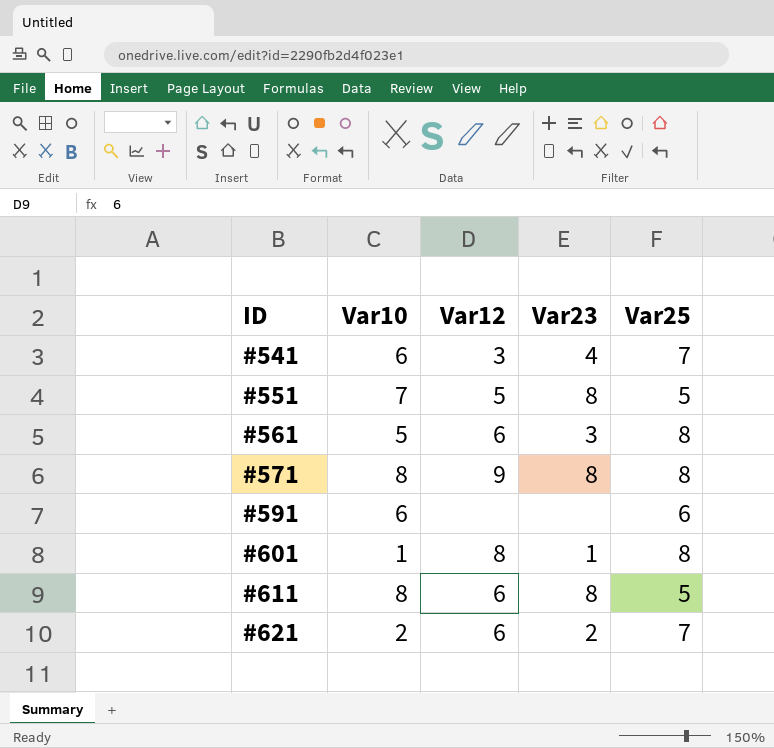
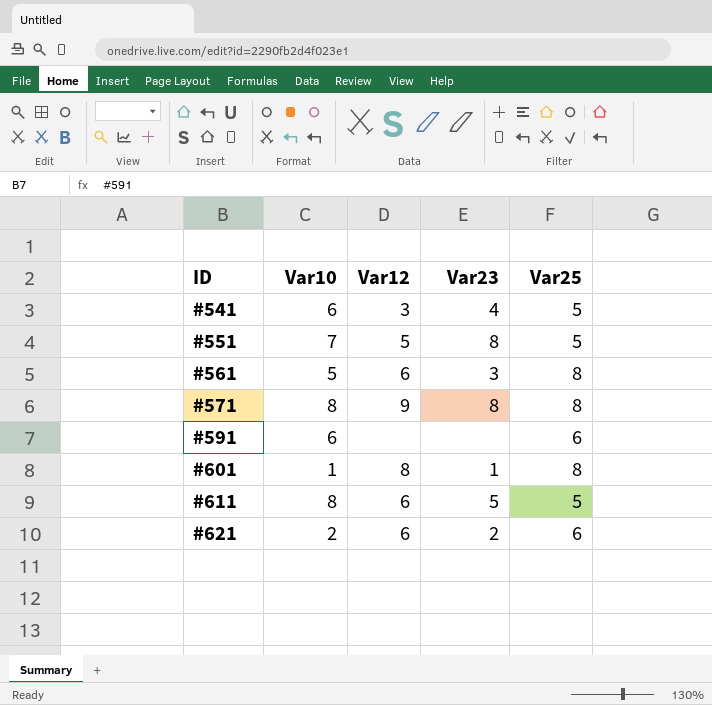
#541 | Var25: 7 -> 5
#611 | Var23: 8 -> 5
#621 | Var25: 7 -> 6

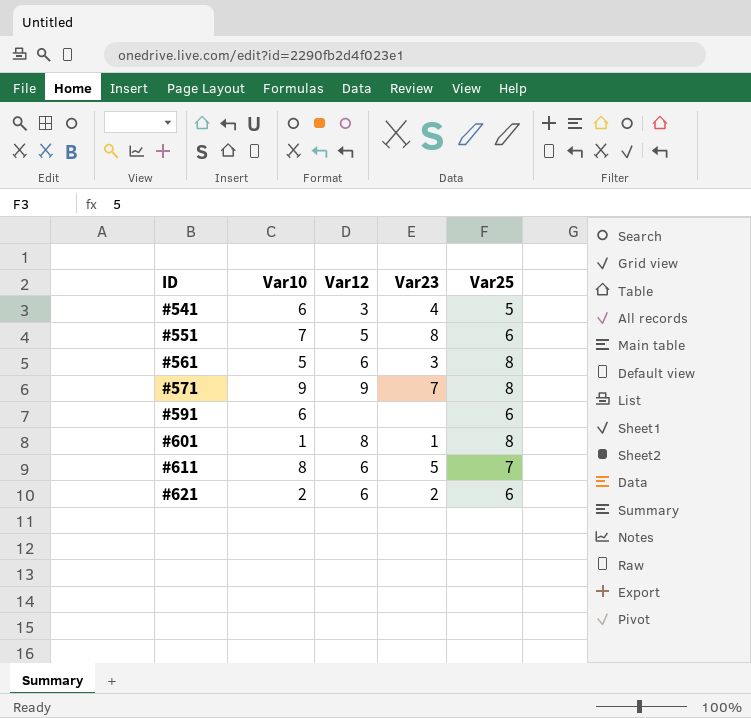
#551 | Var25: 5 -> 6
#571 | Var10: 8 -> 9
#571 | Var23: 8 -> 7
#611 | Var25: 5 -> 7

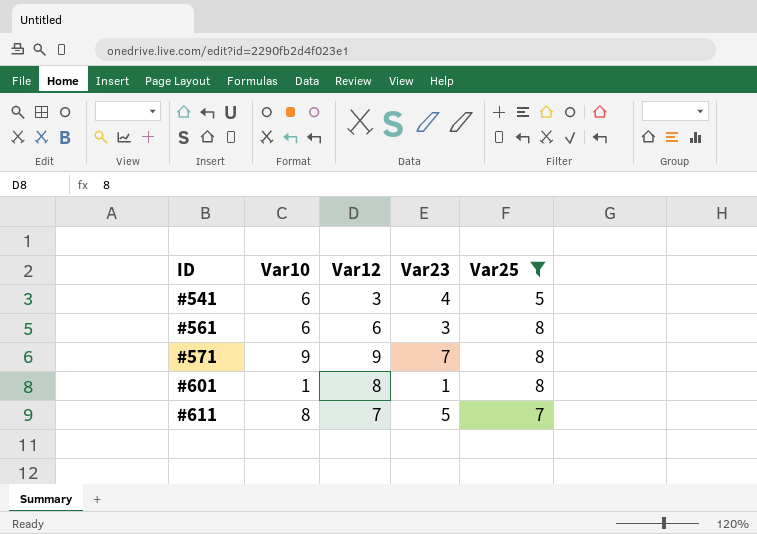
filter: none -> Var25 != 6
#561 | Var10: 5 -> 6
#611 | Var12: 6 -> 7

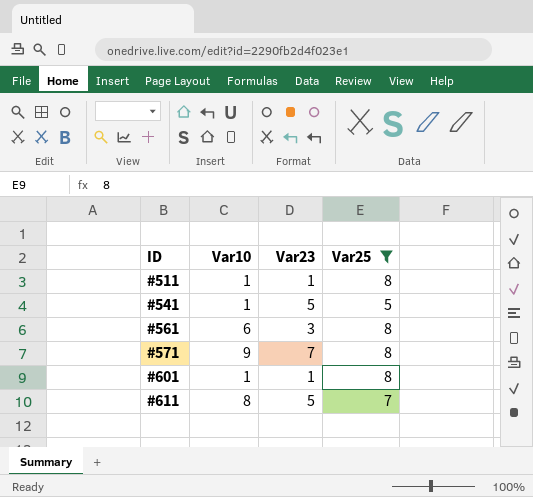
column Var12 | position: 3 -> none
row #511: none -> 1 | 1 | 8
#541 | Var10: 6 -> 1
#541 | Var23: 4 -> 5

